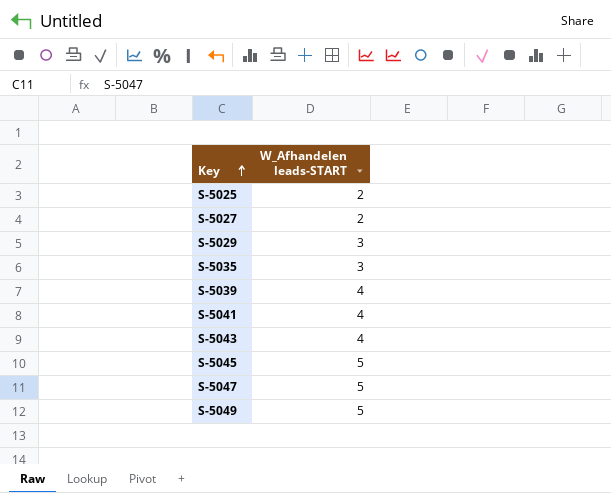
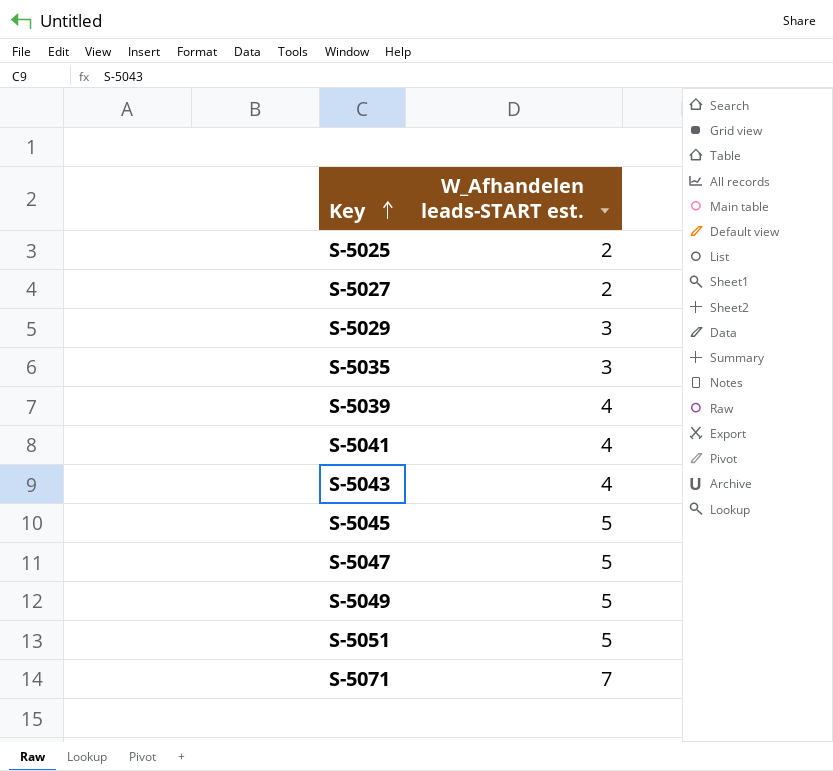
column name: W_Afhandelen leads-START -> W_Afhandelen leads-START est.
row S-5051: none -> 5
row S-5071: none -> 7

